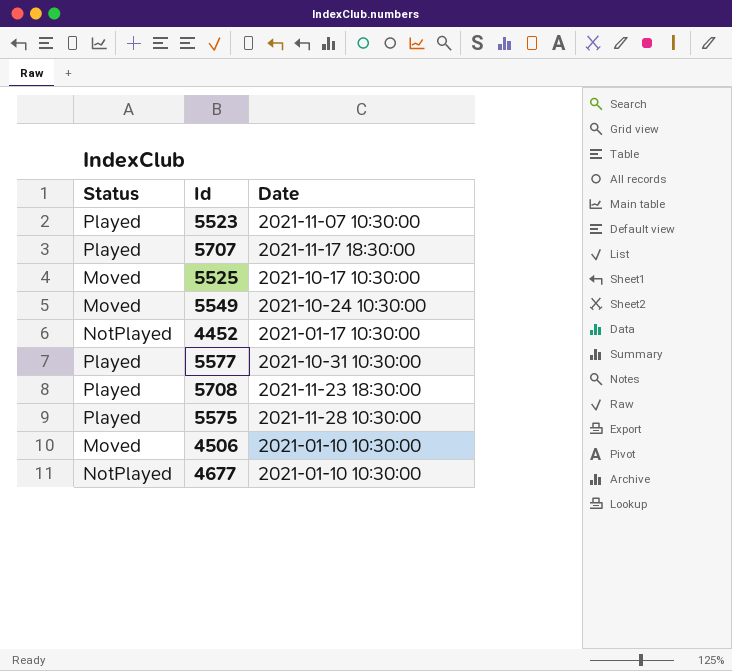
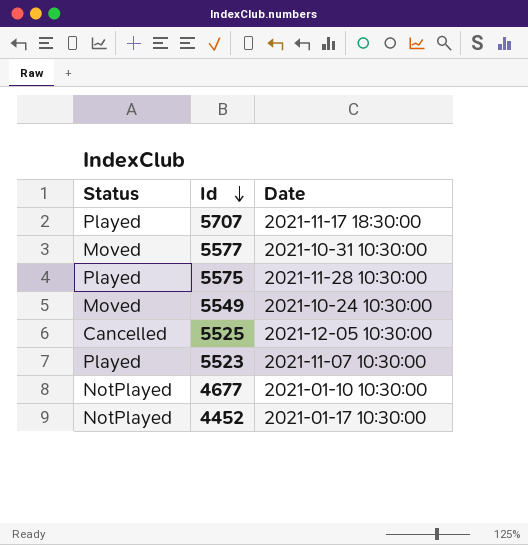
row order: none -> Id descending
row 5708: Played | 2021-11-23 18:30:00 -> none
row 4506: Moved | 2021-01-10 10:30:00 -> none
5577 | Status: Played -> Moved
5525 | Status: Moved -> Cancelled
5525 | Date: 2021-10-17 10:30:00 -> 2021-12-05 10:30:00

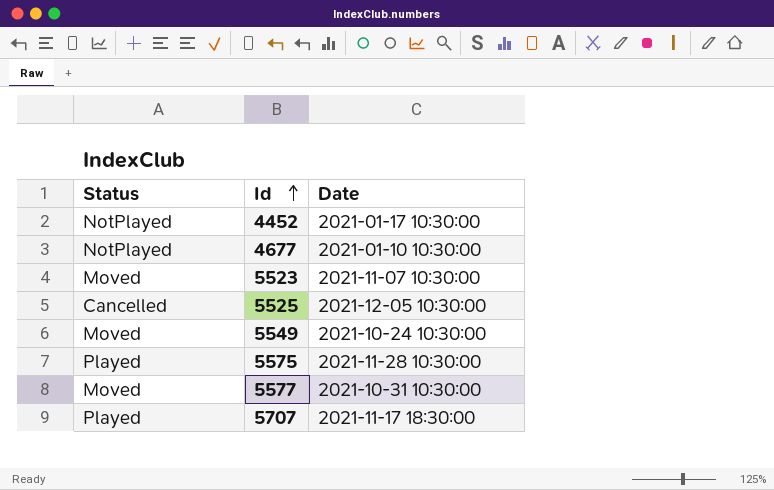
row order: Id descending -> Id ascending
5523 | Status: Played -> Moved

